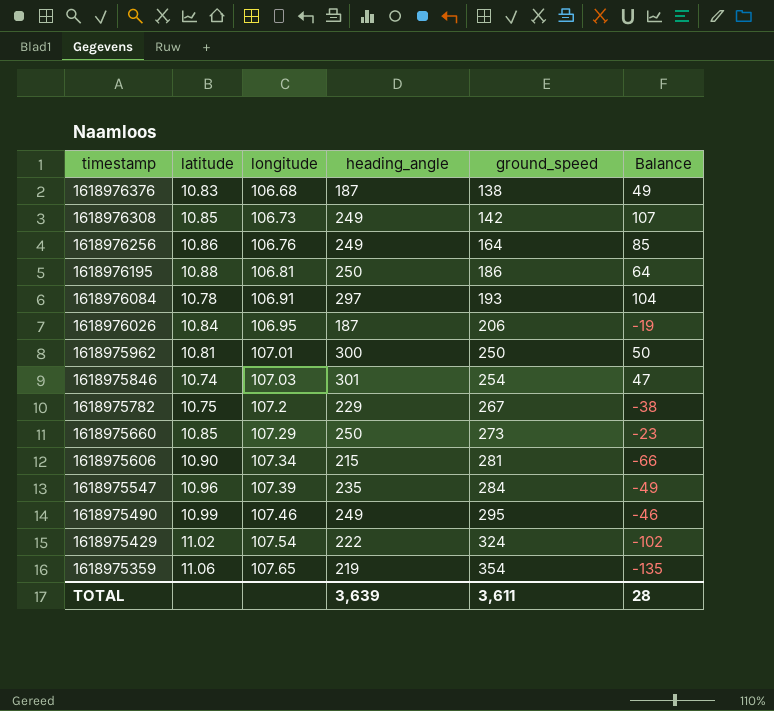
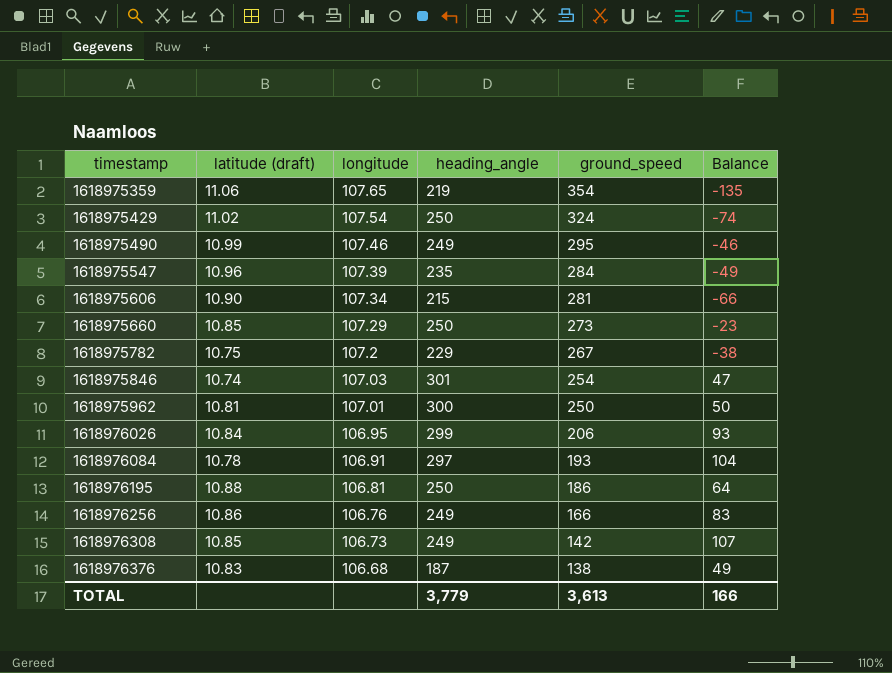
row order: timestamp descending -> timestamp ascending
column name: latitude -> latitude (draft)
1618975429 | heading_angle: 222 -> 250
1618975429 | Balance: -102 -> -74
1618976026 | heading_angle: 187 -> 299
1618976026 | Balance: -19 -> 93
1618976256 | ground_speed: 164 -> 166
1618976256 | Balance: 85 -> 83
TOTAL | heading_angle: 3,639 -> 3,779
TOTAL | ground_speed: 3,611 -> 3,613
TOTAL | Balance: 28 -> 166

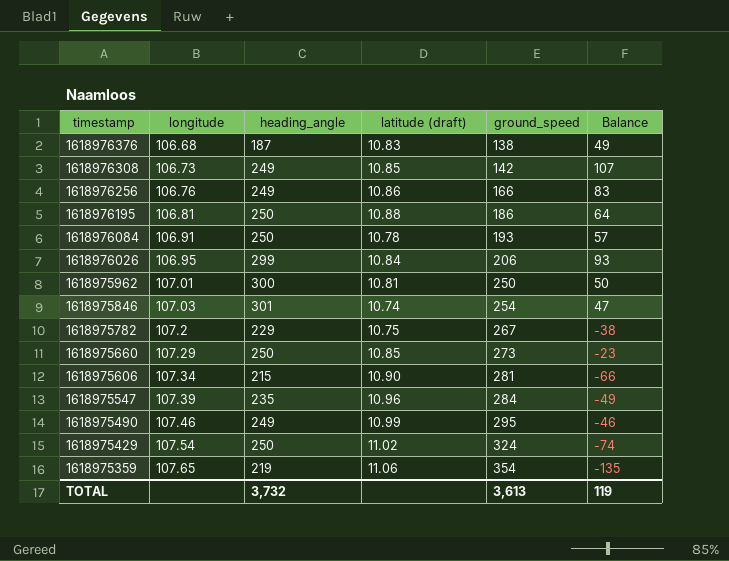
row order: timestamp ascending -> timestamp descending
column latitude (draft) | position: 2 -> 4
1618976084 | heading_angle: 297 -> 250
1618976084 | Balance: 104 -> 57
TOTAL | heading_angle: 3,779 -> 3,732
TOTAL | Balance: 166 -> 119

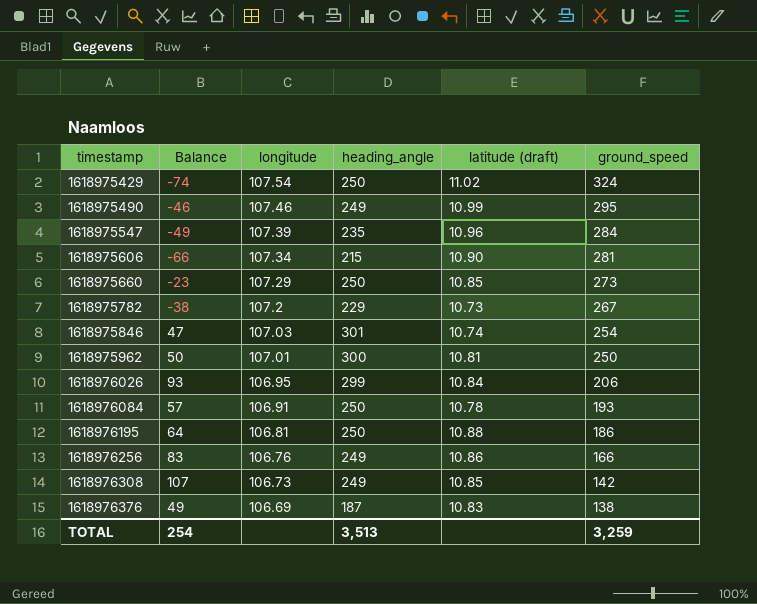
row order: timestamp descending -> timestamp ascending
column Balance | position: 6 -> 2
row 1618975359: 107.65 | 219 | 11.06 | 354 | -135 -> none
1618975782 | latitude (draft): 10.75 -> 10.73
1618976376 | longitude: 106.68 -> 106.69
TOTAL | Balance: 119 -> 254
TOTAL | heading_angle: 3,732 -> 3,513
TOTAL | ground_speed: 3,613 -> 3,259

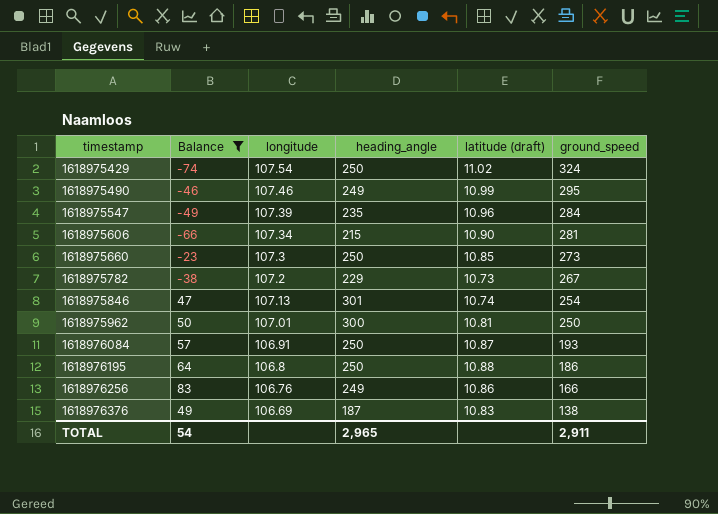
filter: none -> Balance <= 83
1618975660 | longitude: 107.29 -> 107.3
1618975846 | longitude: 107.03 -> 107.13
1618976084 | latitude (draft): 10.78 -> 10.87
1618976195 | longitude: 106.81 -> 106.8
TOTAL | Balance: 254 -> 54
TOTAL | heading_angle: 3,513 -> 2,965
TOTAL | ground_speed: 3,259 -> 2,911

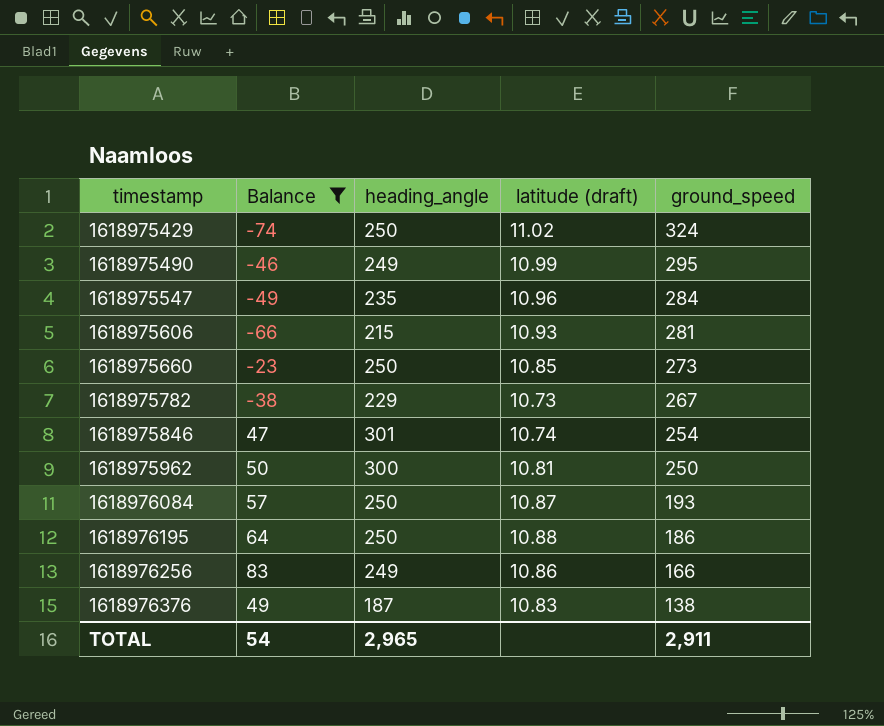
column longitude | position: 3 -> none
1618975606 | latitude (draft): 10.90 -> 10.93

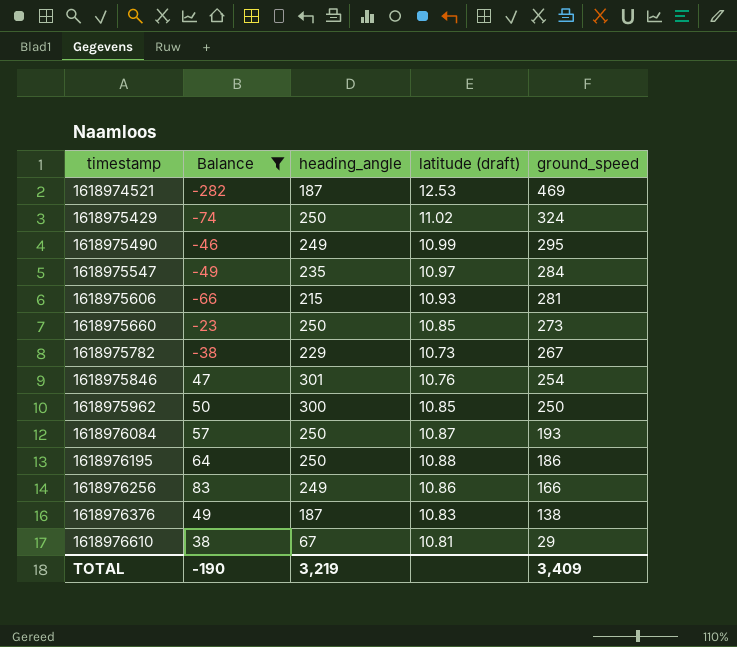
row 1618974521: none -> -282 | 187 | 12.53 | 469
1618975547 | latitude (draft): 10.96 -> 10.97
1618975846 | latitude (draft): 10.74 -> 10.76
1618975962 | latitude (draft): 10.81 -> 10.85
row 1618976610: none -> 38 | 67 | 10.81 | 29
TOTAL | Balance: 54 -> -190
TOTAL | heading_angle: 2,965 -> 3,219
TOTAL | ground_speed: 2,911 -> 3,409

